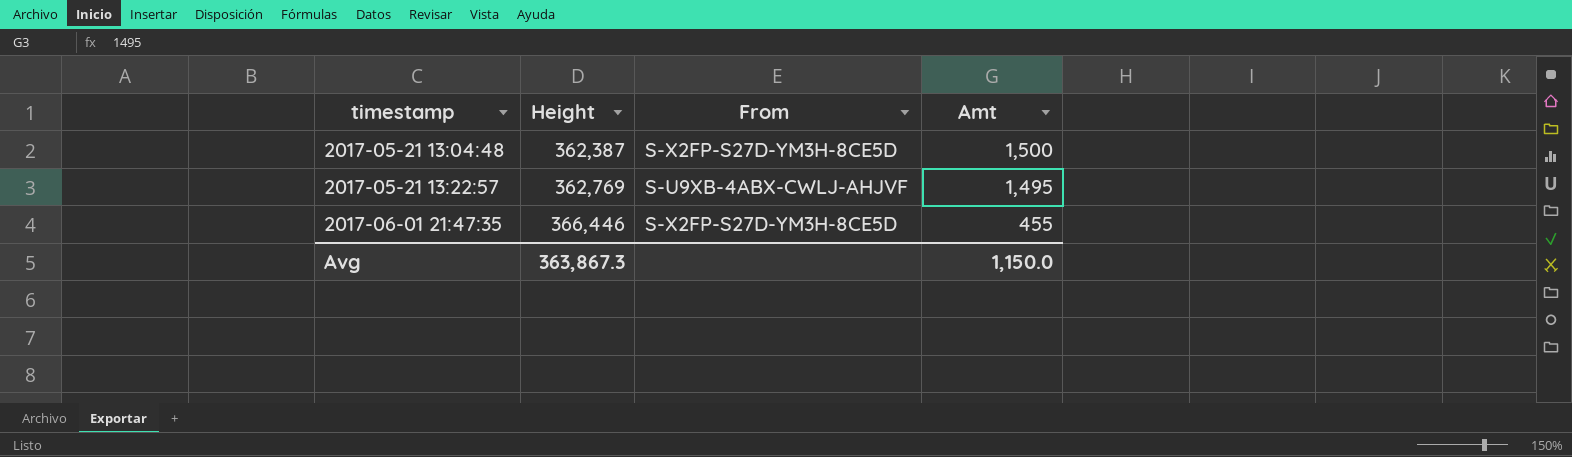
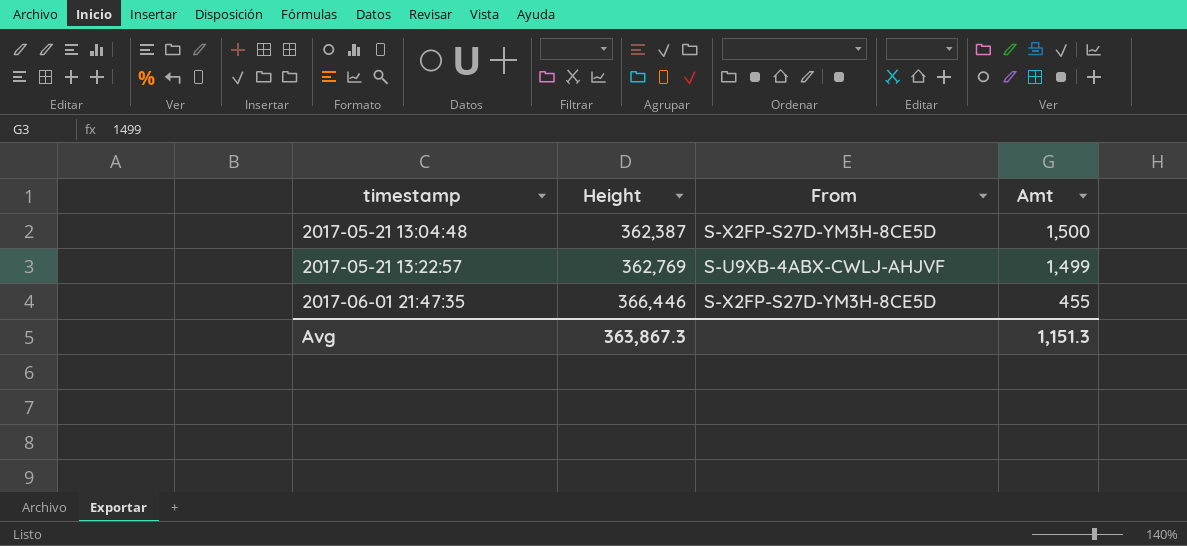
2017-05-21 13:22:57 | Amt: 1,495 -> 1,499
Avg | Amt: 1,150.0 -> 1,151.3

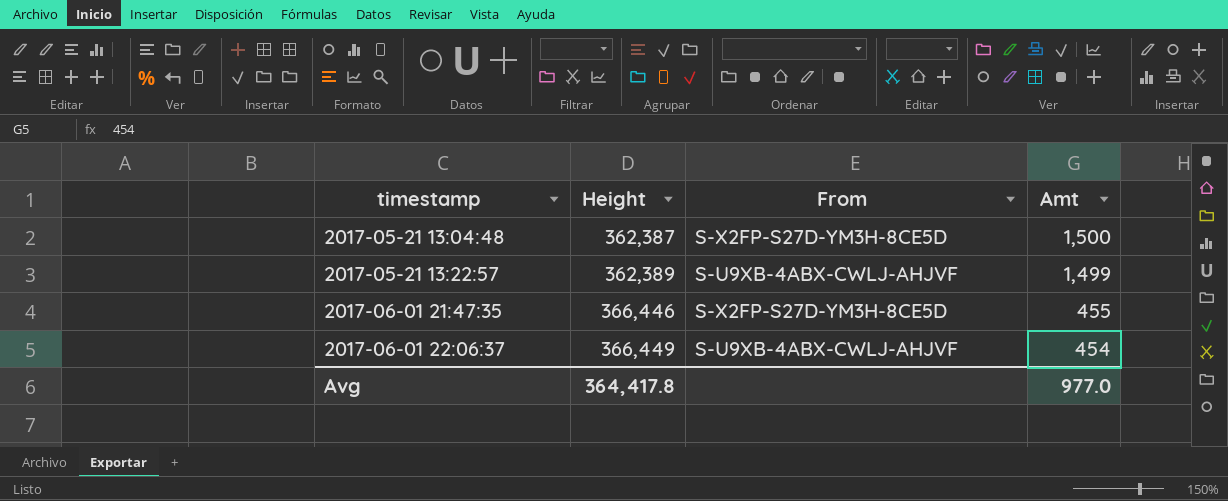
2017-05-21 13:22:57 | Height: 362,769 -> 362,389
row 2017-06-01 22:06:37: none -> 366,449 | S-U9XB-4ABX-CWLJ-AHJVF | 454
Avg | Height: 363,867.3 -> 364,417.8
Avg | Amt: 1,151.3 -> 977.0

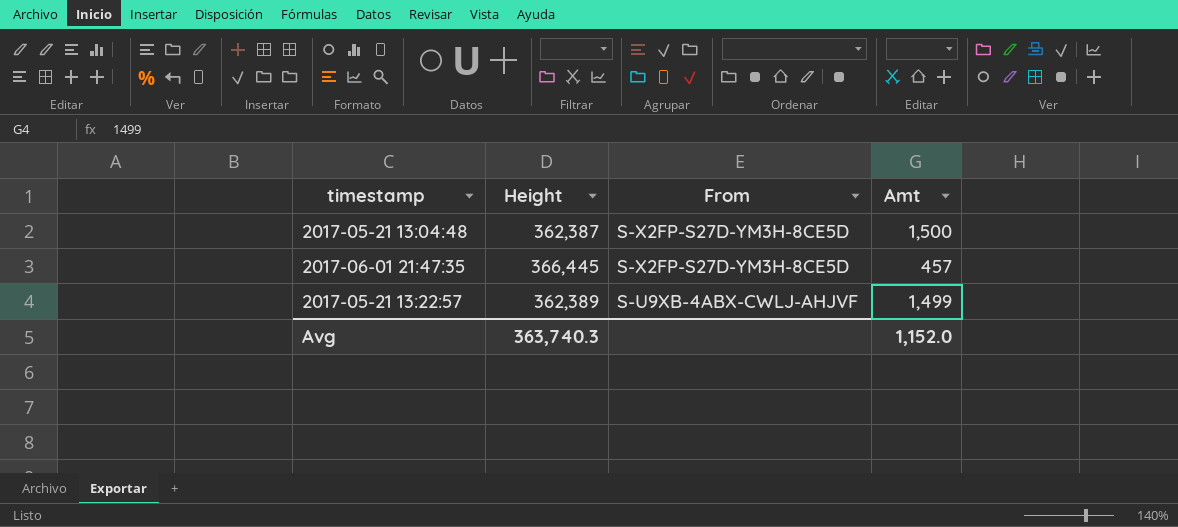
row order: timestamp ascending -> From descending
row 2017-06-01 22:06:37: 366,449 | S-U9XB-4ABX-CWLJ-AHJVF | 454 -> none
2017-06-01 21:47:35 | Height: 366,446 -> 366,445
2017-06-01 21:47:35 | Amt: 455 -> 457
Avg | Height: 364,417.8 -> 363,740.3
Avg | Amt: 977.0 -> 1,152.0

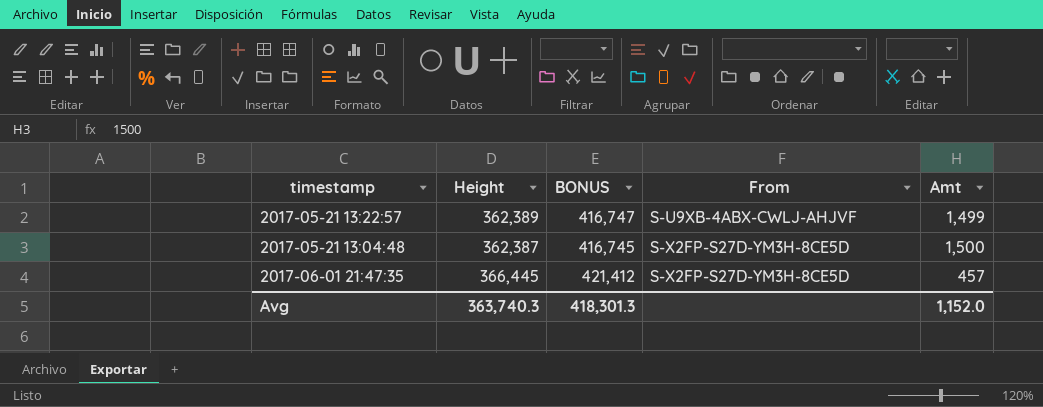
row order: From descending -> From ascending
column BONUS | formula: none -> [Height] * 1.15

